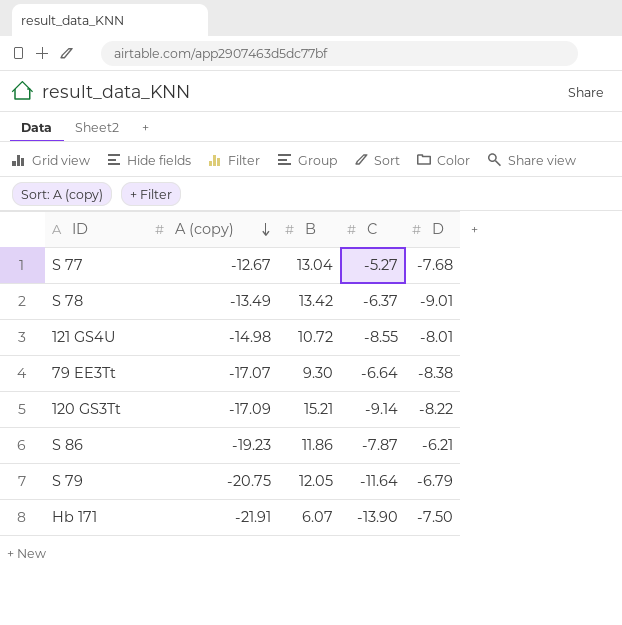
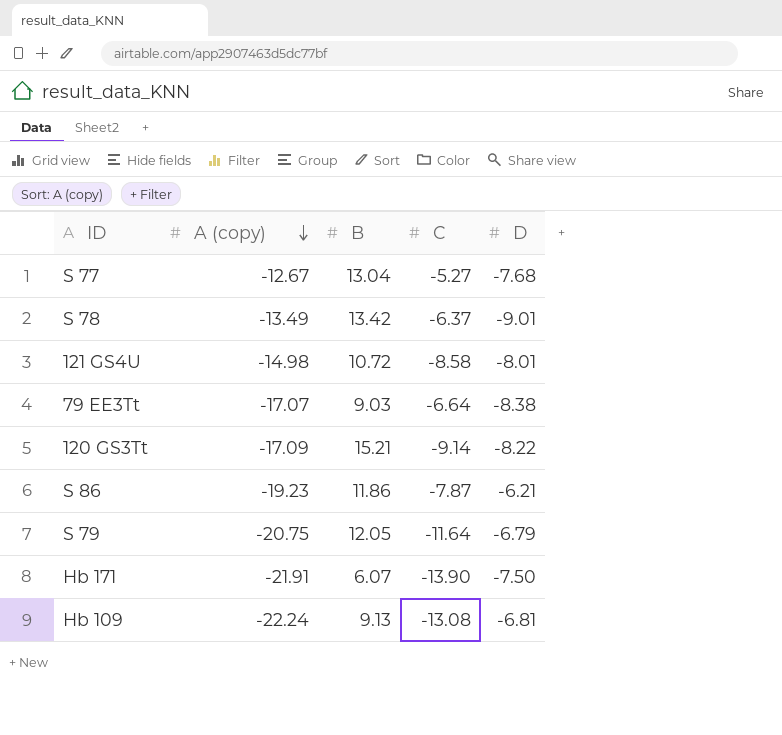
121 GS4U | C: -8.55 -> -8.58
79 EE3Tt | B: 9.30 -> 9.03
row Hb 109: none -> -22.24 | 9.13 | -13.08 | -6.81

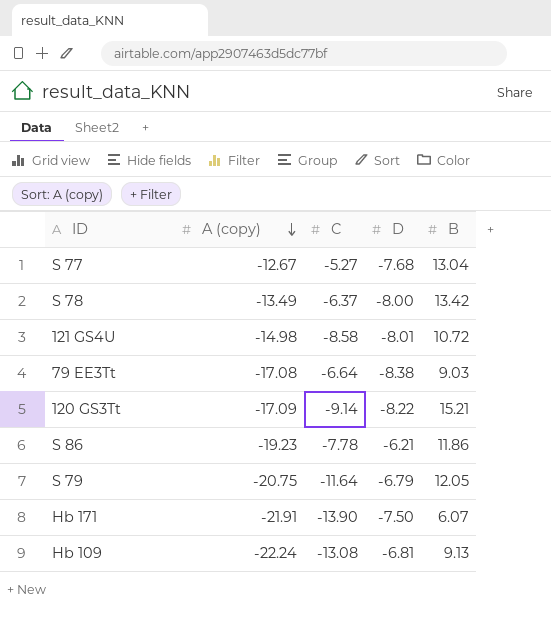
column B | position: 3 -> 5
S 78 | D: -9.01 -> -8.00
79 EE3Tt | A (copy): -17.07 -> -17.08
S 86 | C: -7.87 -> -7.78

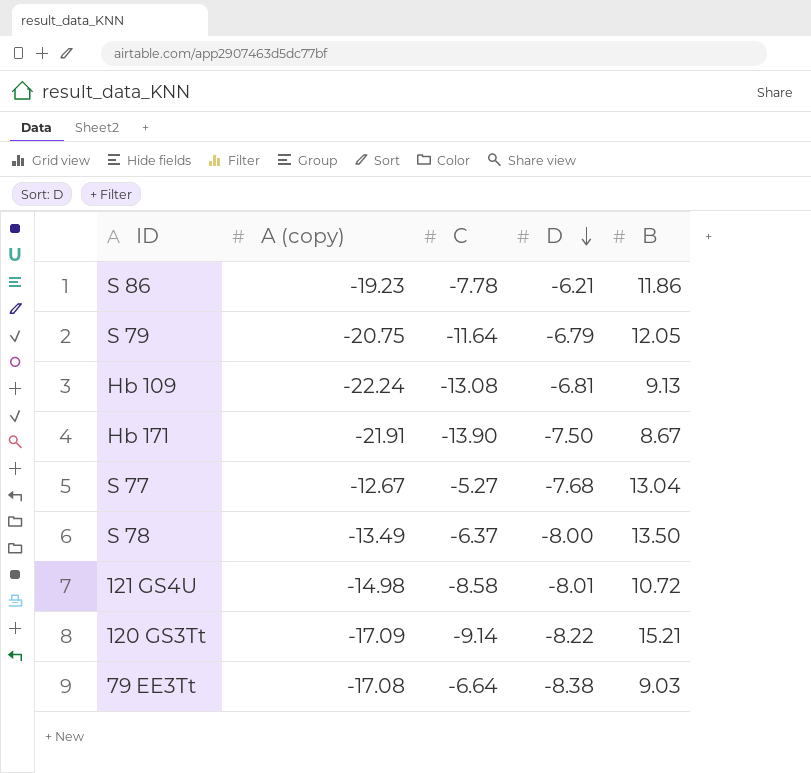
row order: A (copy) descending -> D descending
Hb 171 | B: 6.07 -> 8.67
S 78 | B: 13.42 -> 13.50

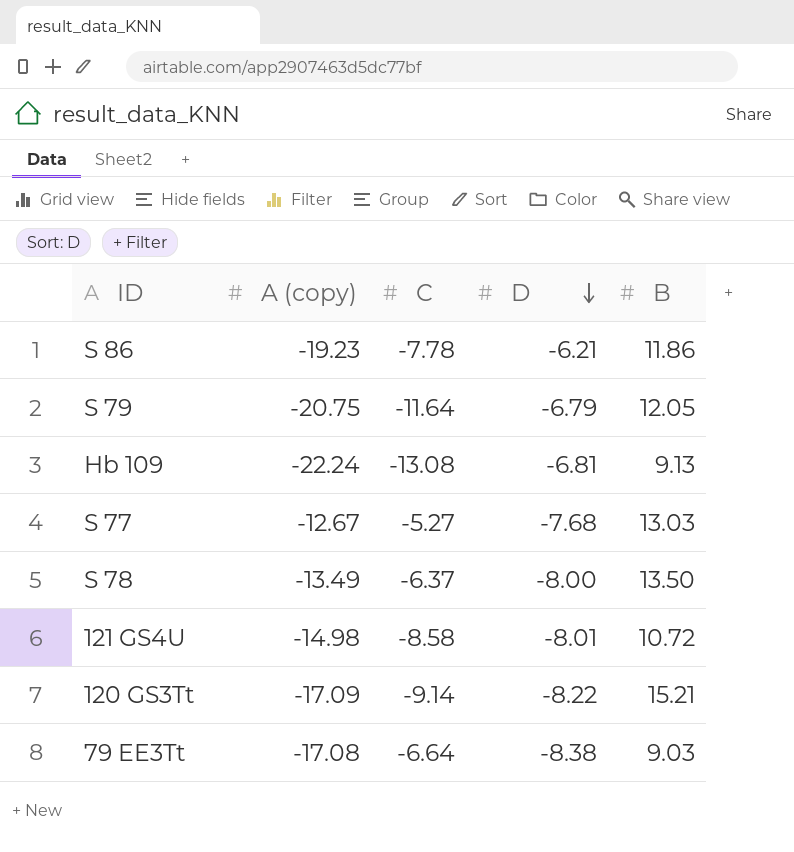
row Hb 171: -21.91 | -13.90 | -7.50 | 8.67 -> none
S 77 | B: 13.04 -> 13.03

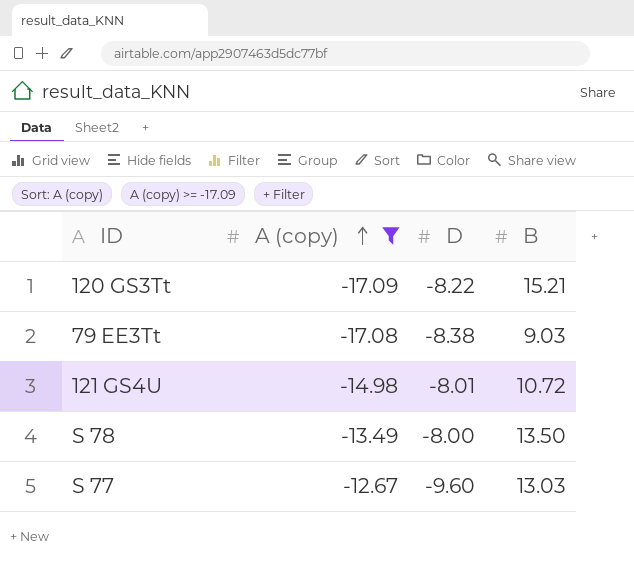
filter: none -> A (copy) >= -17.09
row order: D descending -> A (copy) ascending
column C | position: 3 -> none
S 77 | D: -7.68 -> -9.60

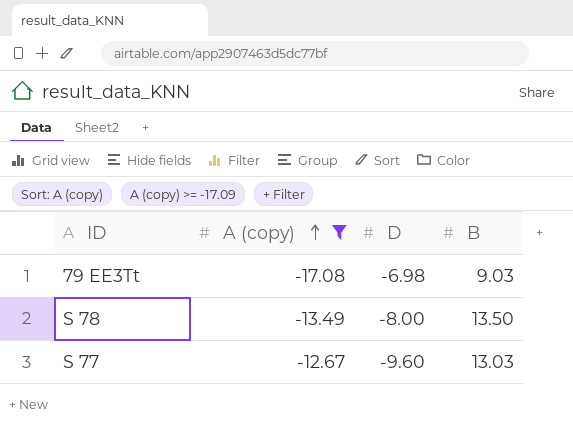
row 120 GS3Tt: -17.09 | -8.22 | 15.21 -> none
row 121 GS4U: -14.98 | -8.01 | 10.72 -> none
79 EE3Tt | D: -8.38 -> -6.98

